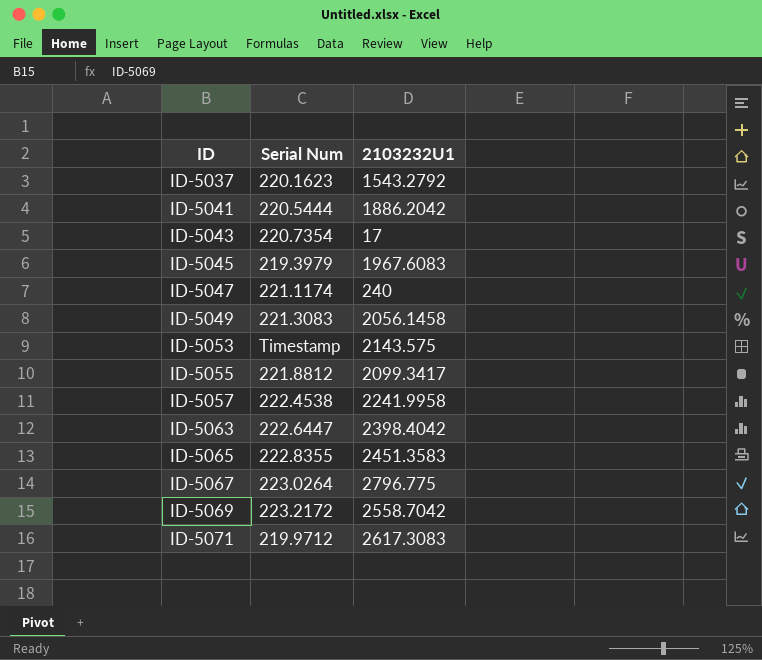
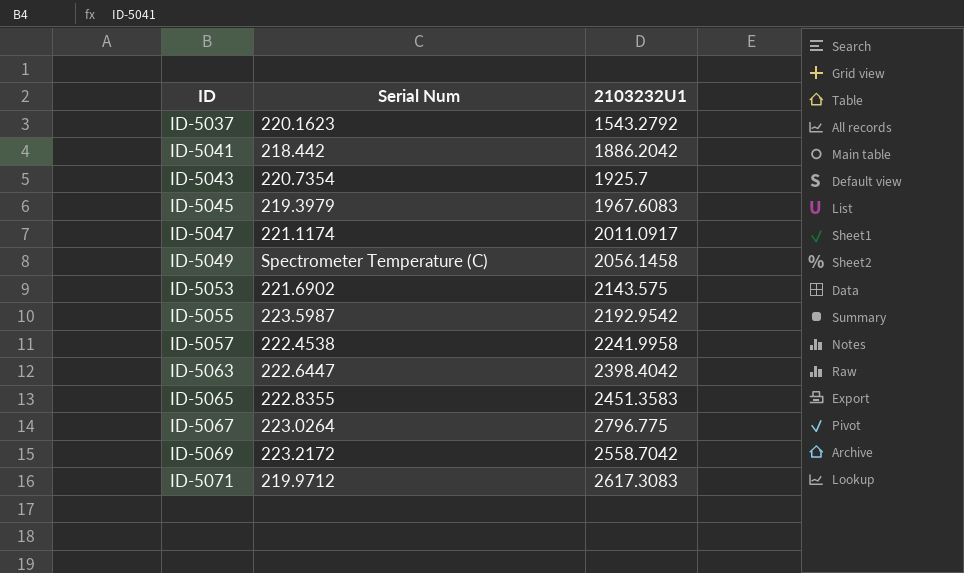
ID-5041 | Serial Num: 220.5444 -> 218.442
ID-5043 | 2103232U1: 17 -> 1925.7
ID-5047 | 2103232U1: 240 -> 2011.0917
ID-5049 | Serial Num: 221.3083 -> Spectrometer Temperature (C)
ID-5053 | Serial Num: Timestamp -> 221.6902
ID-5055 | Serial Num: 221.8812 -> 223.5987
ID-5055 | 2103232U1: 2099.3417 -> 2192.9542

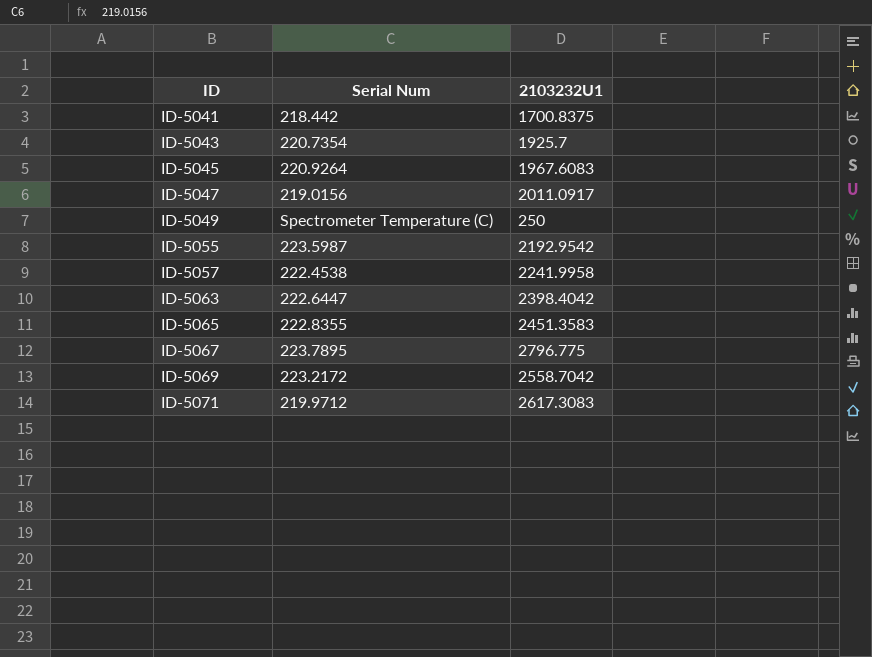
row ID-5037: 220.1623 | 1543.2792 -> none
row ID-5053: 221.6902 | 2143.575 -> none
ID-5041 | 2103232U1: 1886.2042 -> 1700.8375
ID-5045 | Serial Num: 219.3979 -> 220.9264
ID-5047 | Serial Num: 221.1174 -> 219.0156
ID-5049 | 2103232U1: 2056.1458 -> 250
ID-5067 | Serial Num: 223.0264 -> 223.7895

